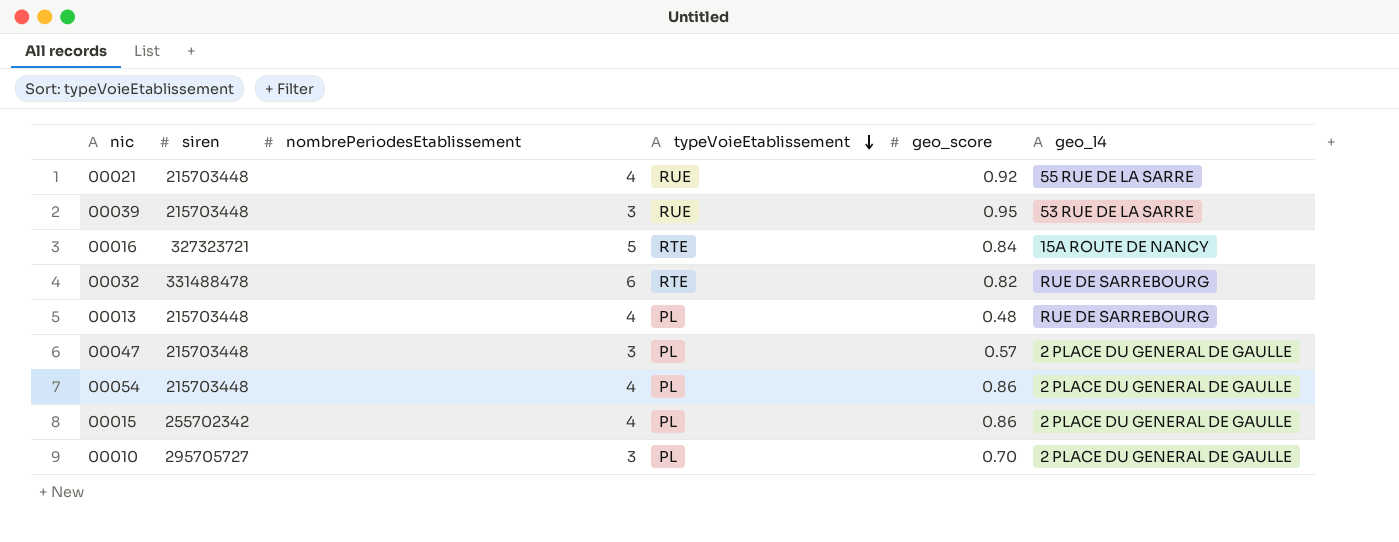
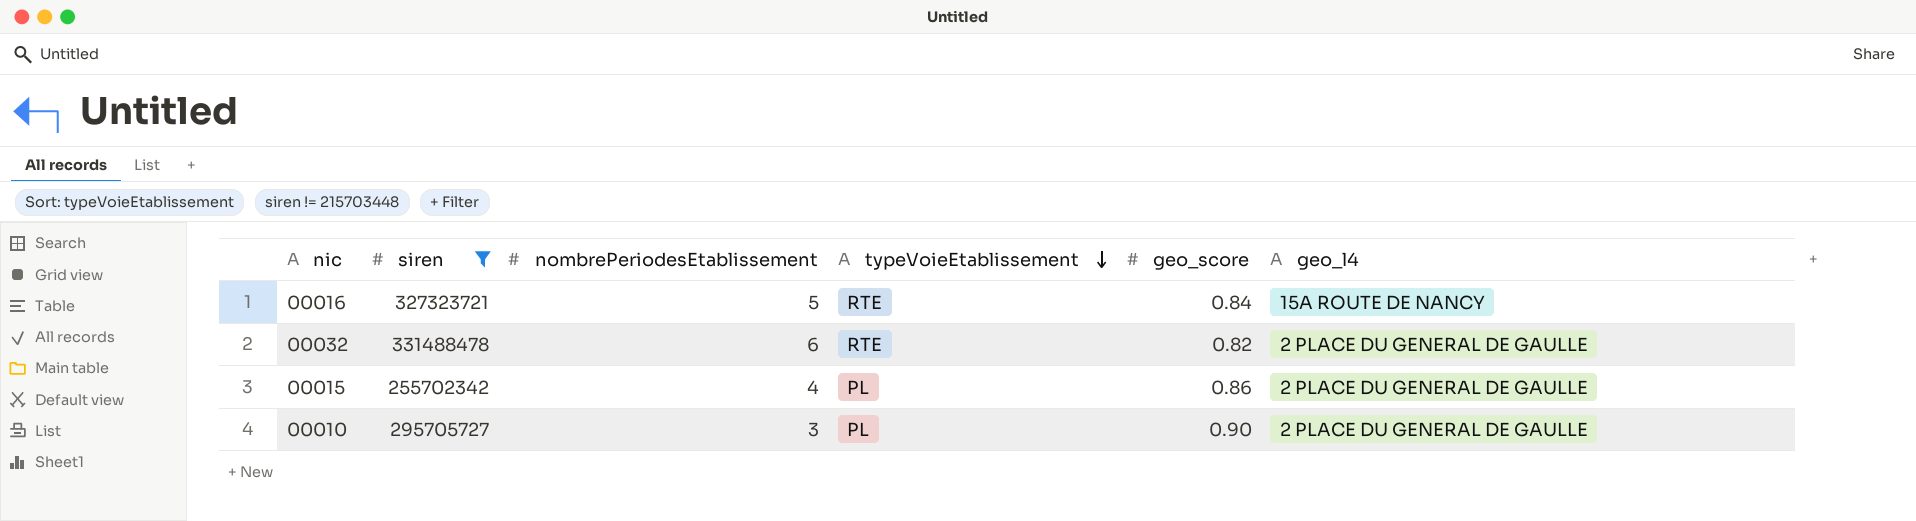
filter: none -> siren != 215703448
00032 | geo_l4: RUE DE SARREBOURG -> 2 PLACE DU GENERAL DE GAULLE
00010 | geo_score: 0.70 -> 0.90

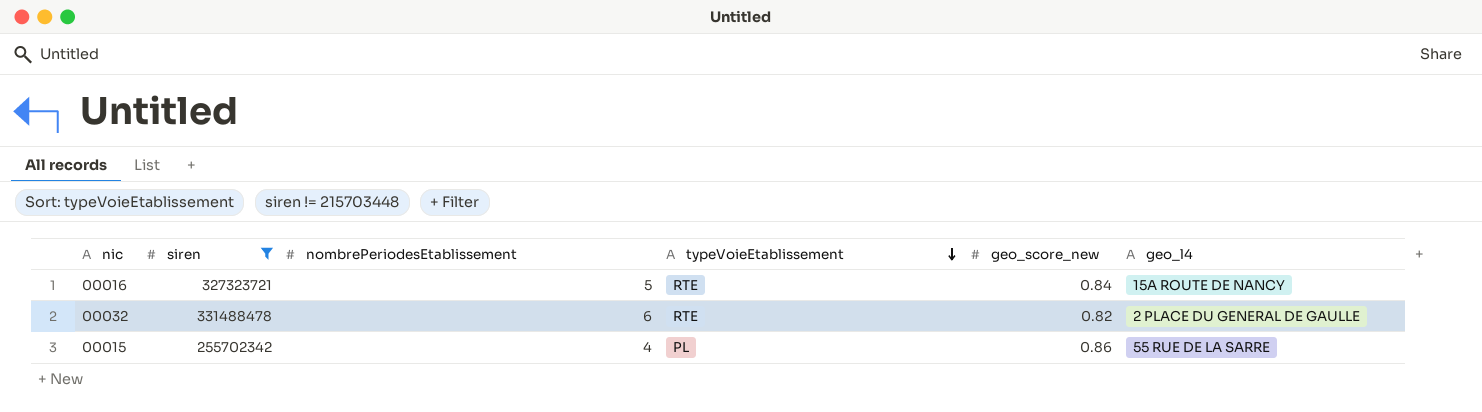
column name: geo_score -> geo_score_new
row 00010: 295705727 | 3 | PL | 0.90 | 2 PLACE DU GENERAL DE GAULLE -> none
00015 | geo_l4: 2 PLACE DU GENERAL DE GAULLE -> 55 RUE DE LA SARRE

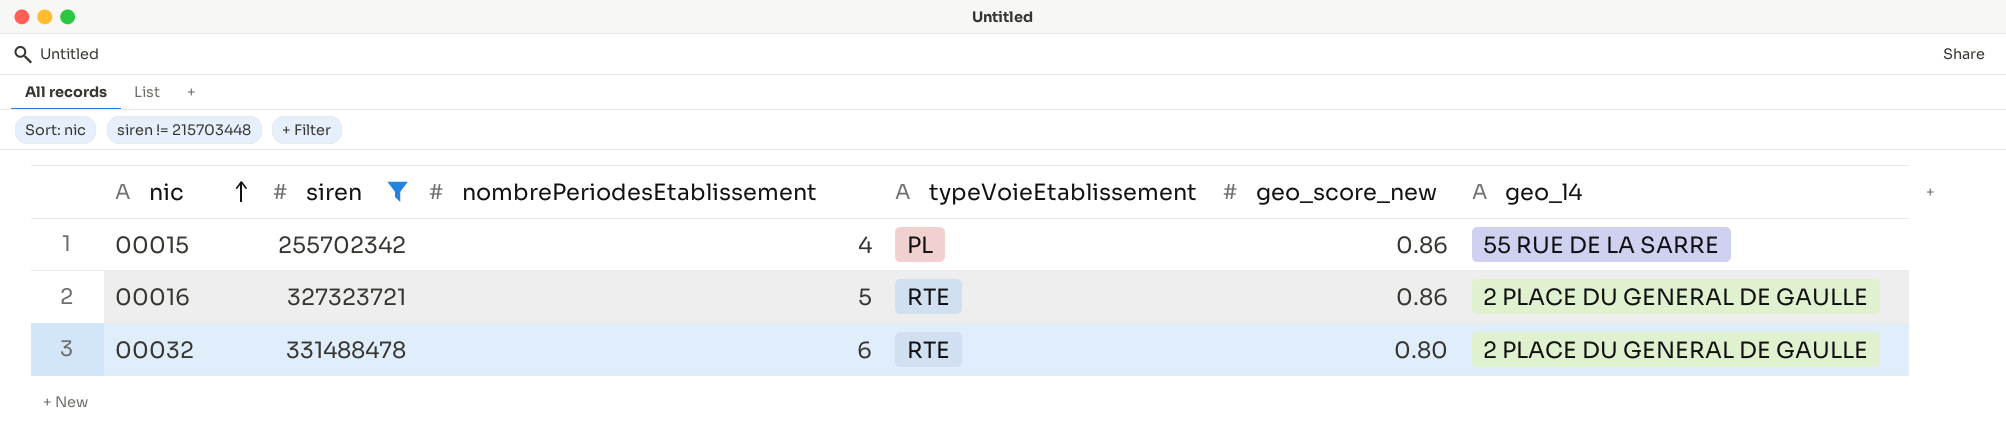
row order: typeVoieEtablissement descending -> nic ascending
00016 | geo_score_new: 0.84 -> 0.86
00016 | geo_l4: 15A ROUTE DE NANCY -> 2 PLACE DU GENERAL DE GAULLE
00032 | geo_score_new: 0.82 -> 0.80

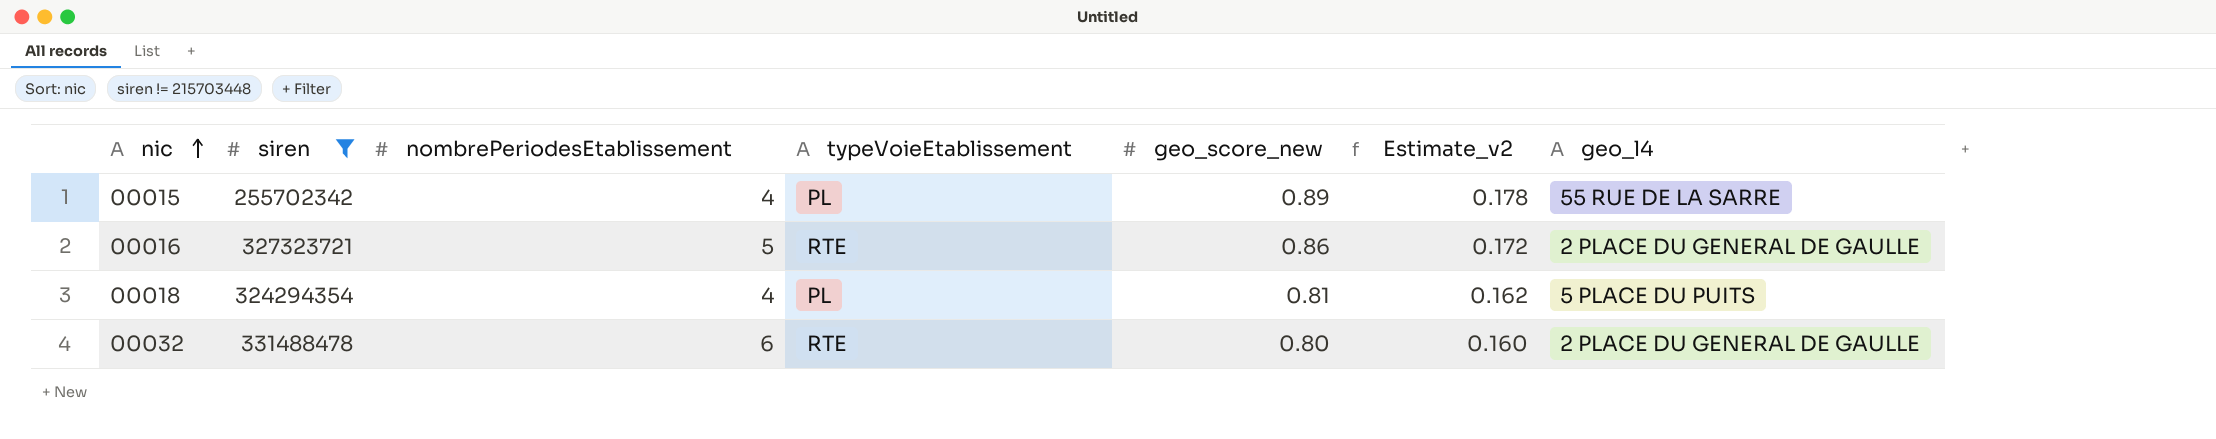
column Estimate_v2 | formula: none -> [geo_score_new] * 0.2
00015 | geo_score_new: 0.86 -> 0.89
row 00018: none -> 324294354 | 4 | PL | 0.81 | 0.162 | 5 PLACE DU PUITS

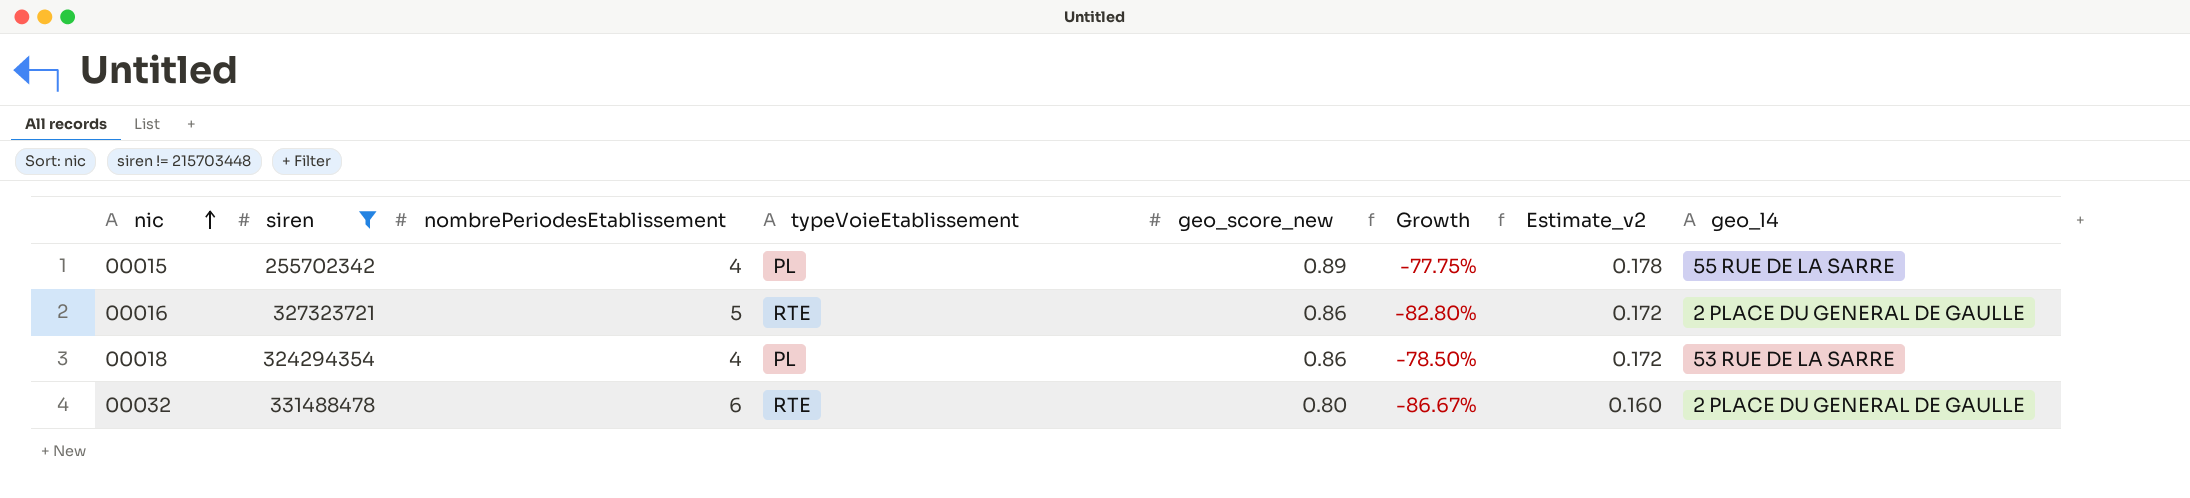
column Growth | formula: none -> ([geo_score_new] - [nombrePeriodesEtablissement]) / [nombrePeriodesEtablissement]
00018 | geo_score_new: 0.81 -> 0.86
00018 | Estimate_v2: 0.162 -> 0.172
00018 | geo_l4: 5 PLACE DU PUITS -> 53 RUE DE LA SARRE

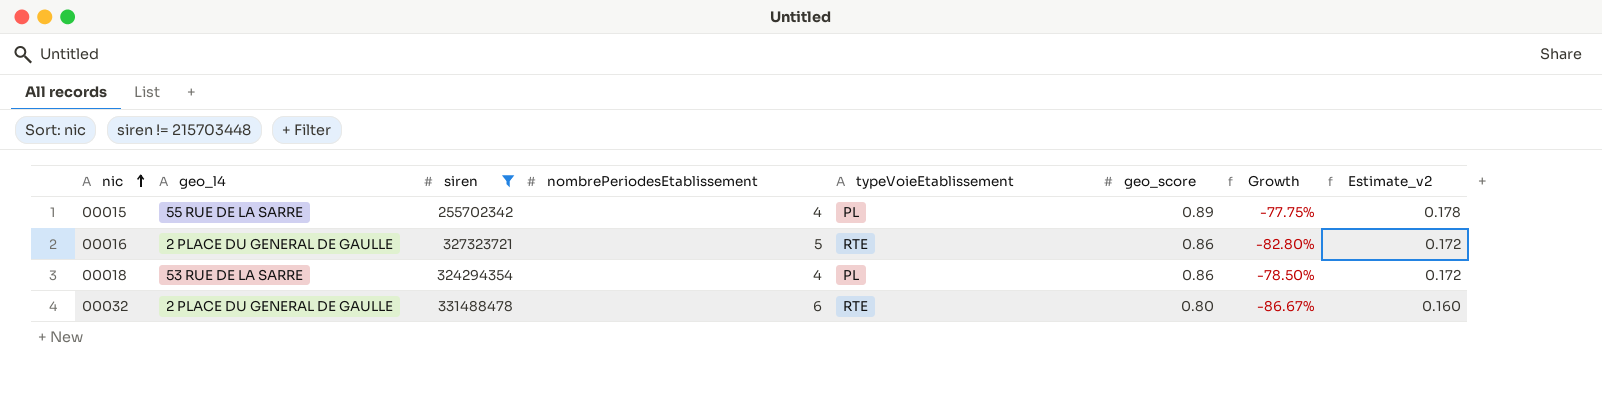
column geo_l4 | position: 8 -> 2
column name: geo_score_new -> geo_score

